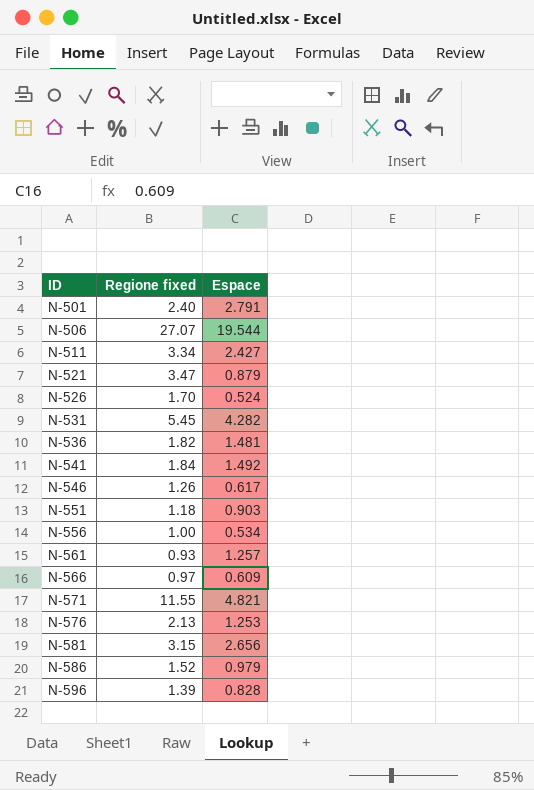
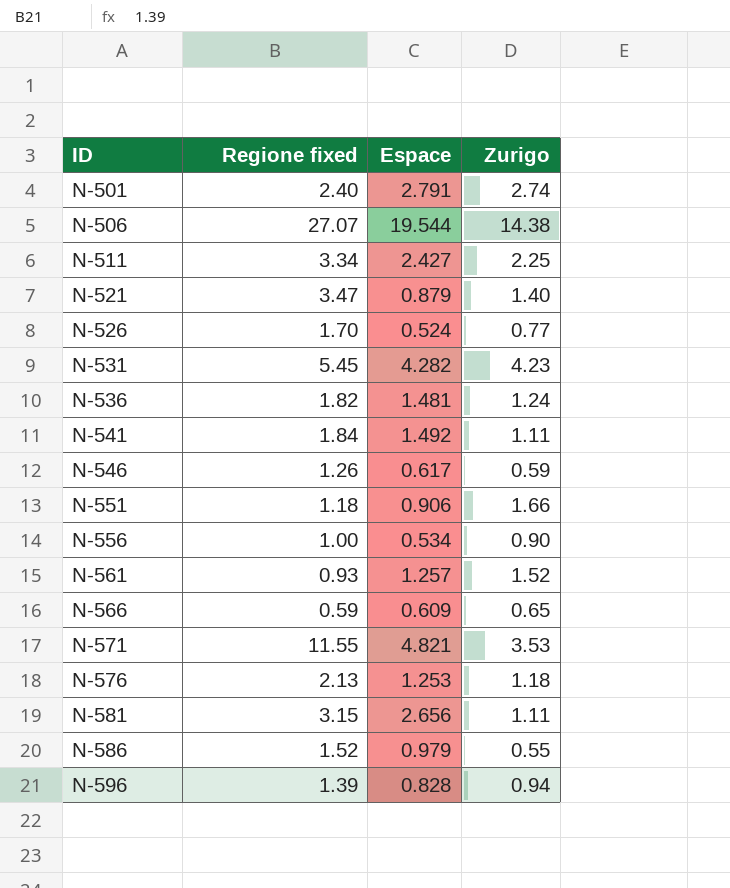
column Zurigo | position: none -> 4
N-551 | Espace: 0.903 -> 0.906
N-566 | Regione fixed: 0.97 -> 0.59

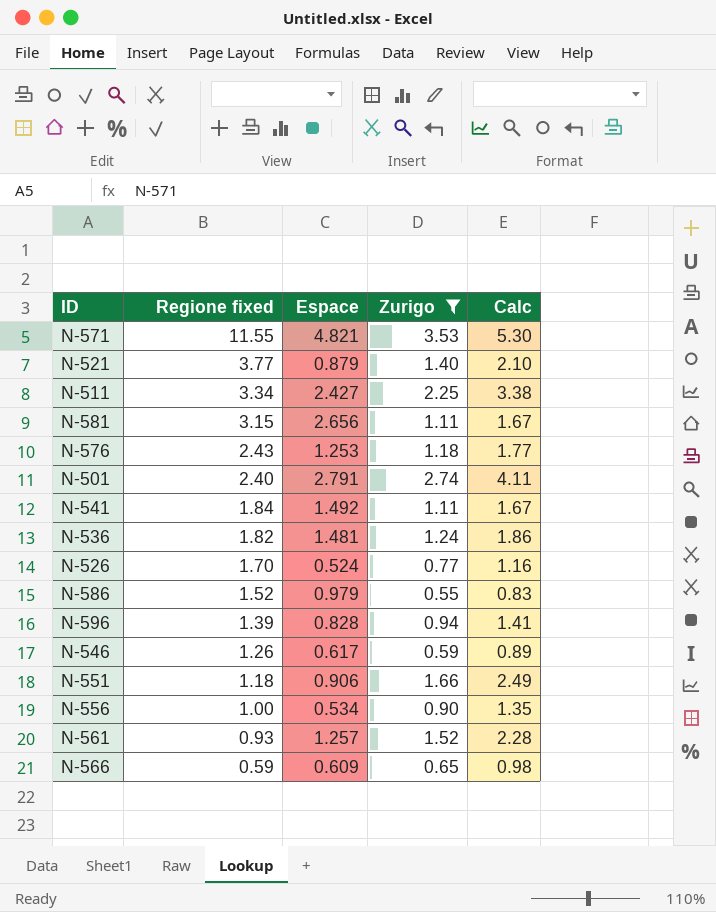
filter: none -> Zurigo <= 3.53
row order: ID ascending -> Regione fixed descending
column Calc | formula: none -> [Zurigo] * 1.5
N-521 | Regione fixed: 3.47 -> 3.77
N-576 | Regione fixed: 2.13 -> 2.43

